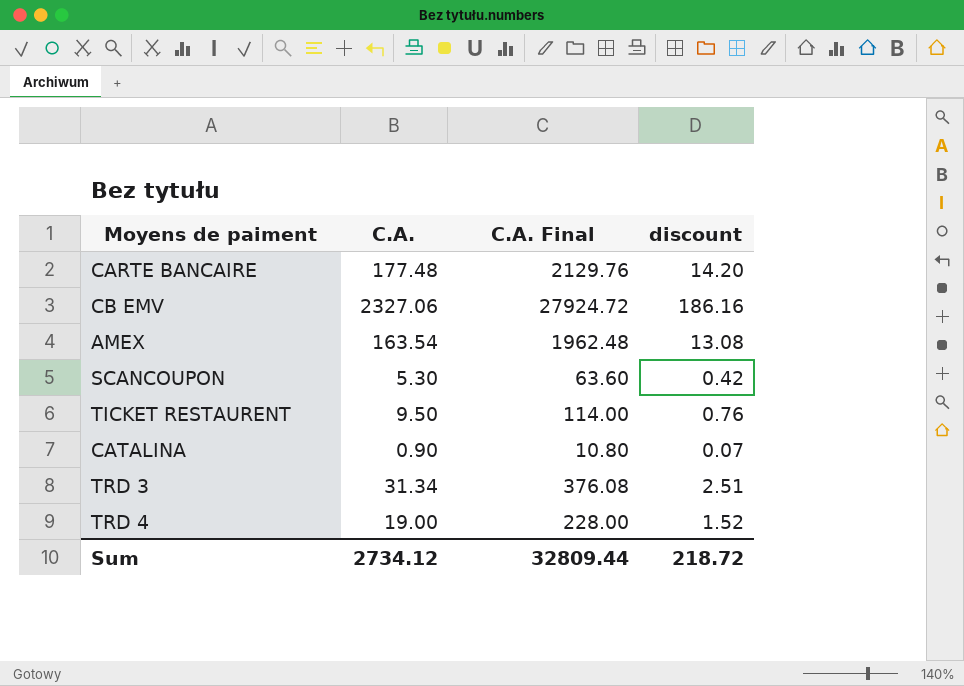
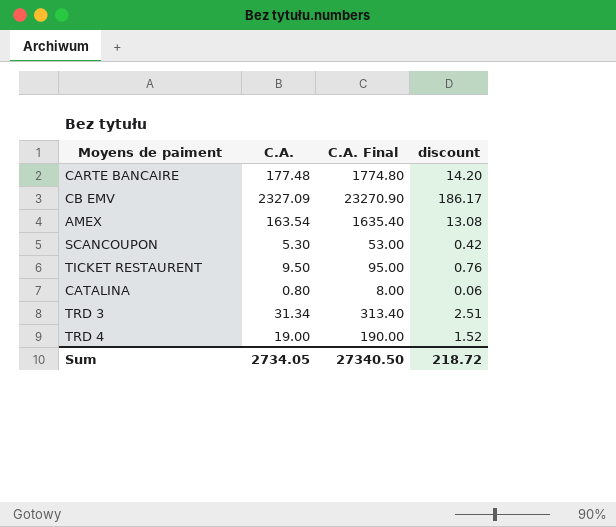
column C.A. Final | formula: [C.A.] * 12 -> [C.A.] * 10
CB EMV | C.A.: 2327.06 -> 2327.09
CB EMV | discount: 186.16 -> 186.17
CATALINA | C.A.: 0.90 -> 0.80
CATALINA | discount: 0.07 -> 0.06
Sum | C.A.: 2734.12 -> 2734.05
Sum | C.A. Final: 32809.44 -> 27340.50

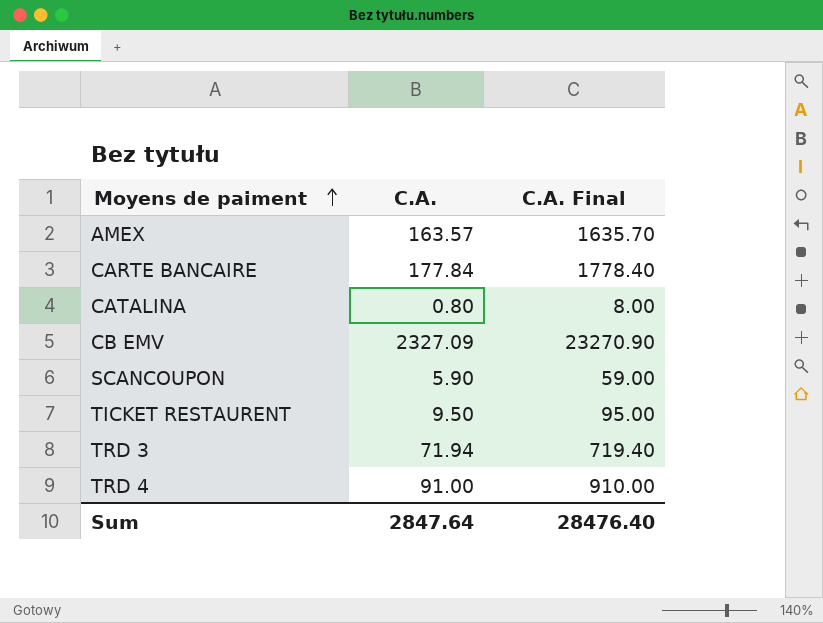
row order: none -> Moyens de paiment ascending
column discount | formula: [C.A.] * 0.08 -> none
AMEX | C.A.: 163.54 -> 163.57
AMEX | C.A. Final: 1635.40 -> 1635.70
CARTE BANCAIRE | C.A.: 177.48 -> 177.84
CARTE BANCAIRE | C.A. Final: 1774.80 -> 1778.40
SCANCOUPON | C.A.: 5.30 -> 5.90
SCANCOUPON | C.A. Final: 53.00 -> 59.00
TRD 3 | C.A.: 31.34 -> 71.94
TRD 3 | C.A. Final: 313.40 -> 719.40
TRD 4 | C.A.: 19.00 -> 91.00
TRD 4 | C.A. Final: 190.00 -> 910.00
Sum | C.A.: 2734.05 -> 2847.64
Sum | C.A. Final: 27340.50 -> 28476.40

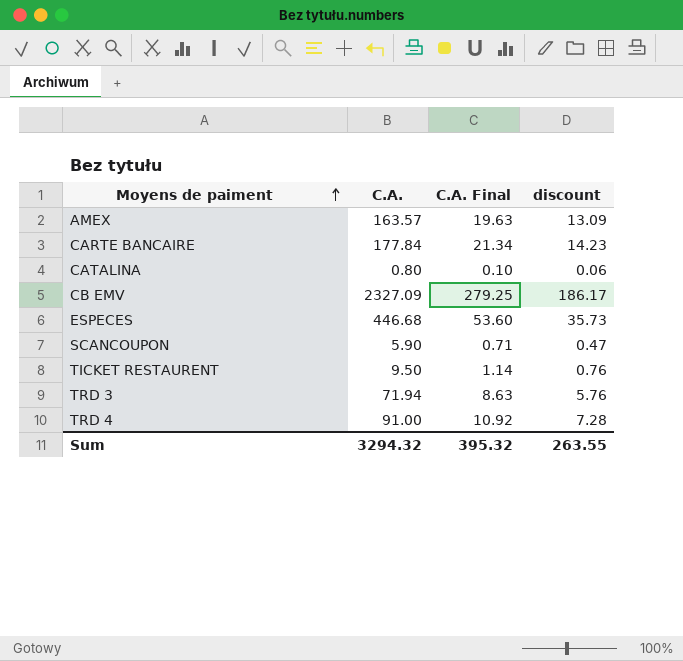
column C.A. Final | formula: [C.A.] * 10 -> [C.A.] * 0.12
column discount | formula: none -> [C.A.] * 0.08
row ESPECES: none -> 446.68 | 53.60 | 35.73
Sum | C.A.: 2847.64 -> 3294.32
Sum | C.A. Final: 28476.40 -> 395.32

